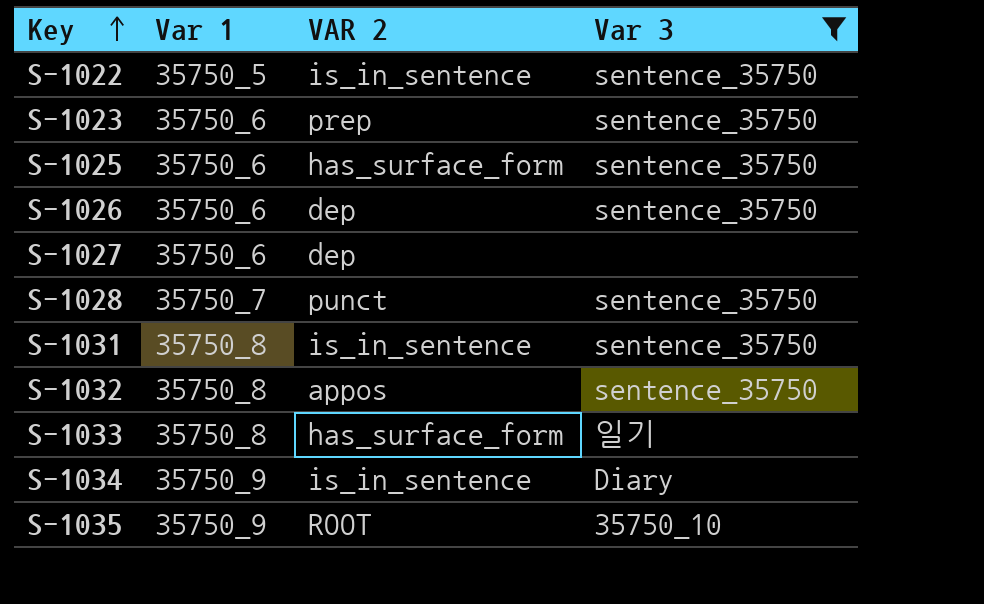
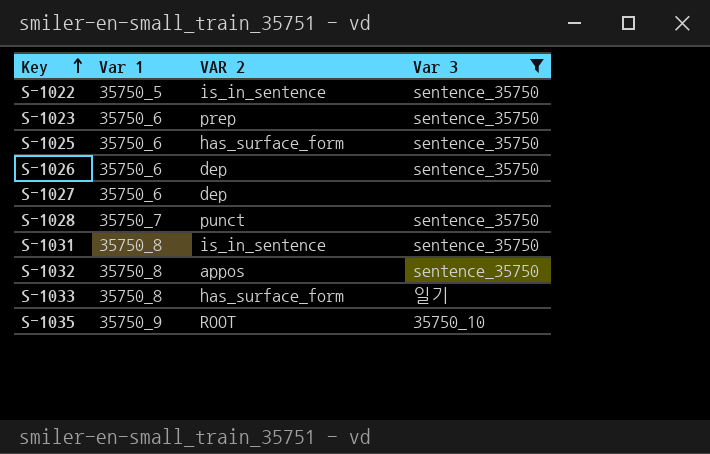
row S-1034: 35750_9 | is_in_sentence | Diary -> none

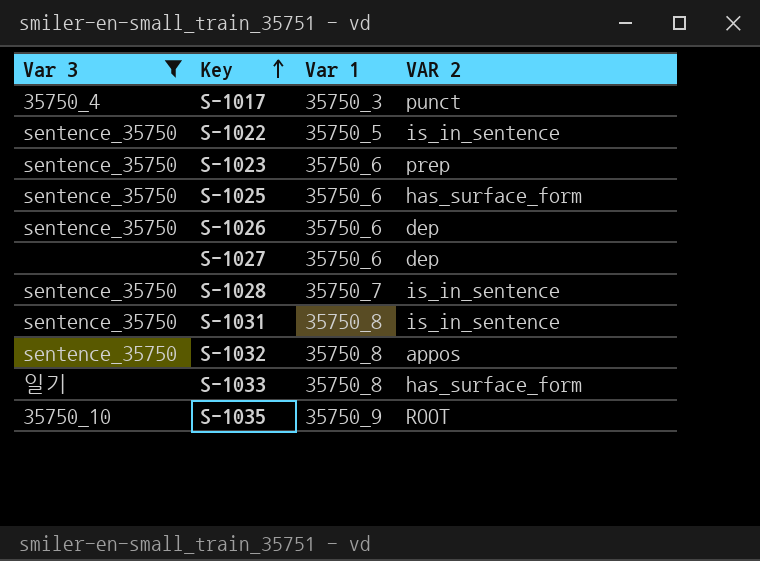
column Var 3 | position: 4 -> 1
row S-1017: none -> 35750_4 | 35750_3 | punct
S-1028 | VAR 2: punct -> is_in_sentence

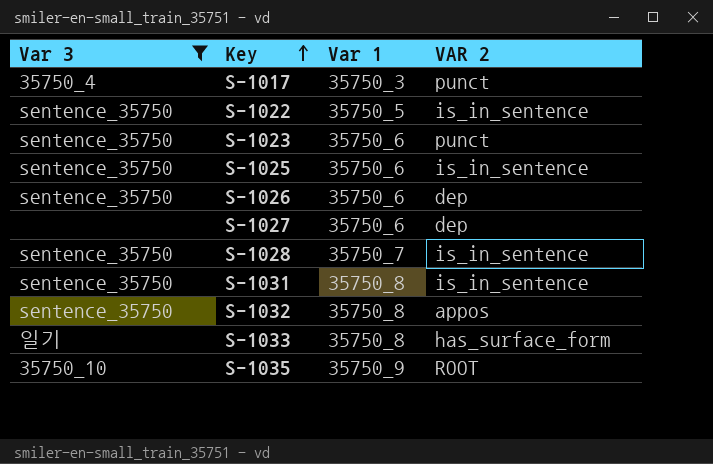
S-1023 | VAR 2: prep -> punct
S-1025 | VAR 2: has_surface_form -> is_in_sentence

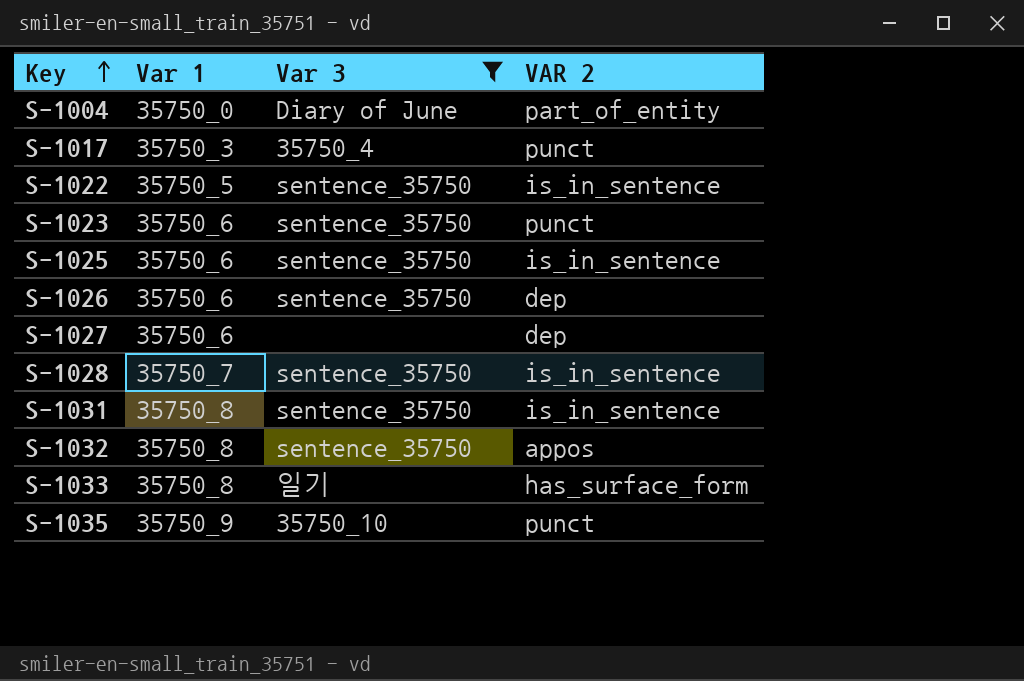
column Var 3 | position: 1 -> 3
row S-1004: none -> 35750_0 | Diary of June | part_of_entity
S-1035 | VAR 2: ROOT -> punct

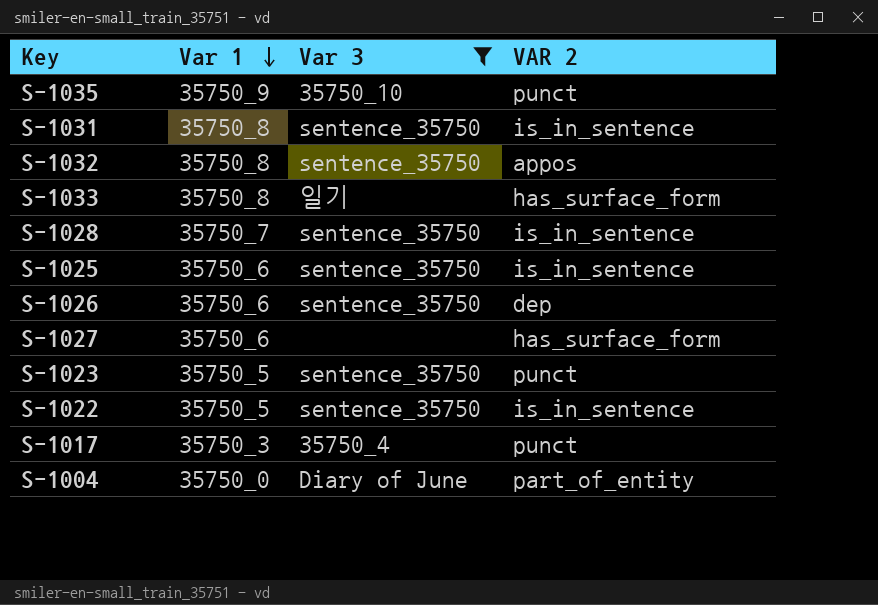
row order: Key ascending -> Var 1 descending
S-1027 | VAR 2: dep -> has_surface_form
S-1023 | Var 1: 35750_6 -> 35750_5

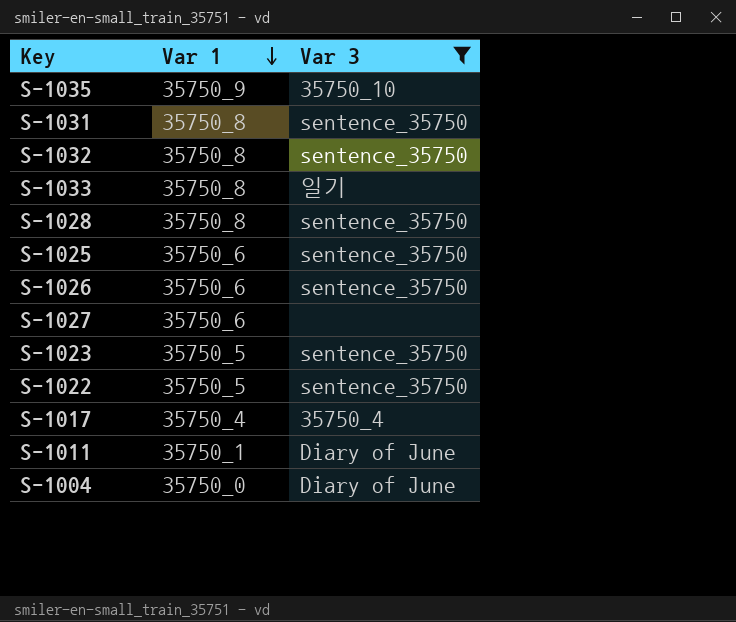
column VAR 2 | position: 4 -> none
S-1028 | Var 1: 35750_7 -> 35750_8
S-1017 | Var 1: 35750_3 -> 35750_4
row S-1011: none -> 35750_1 | Diary of June

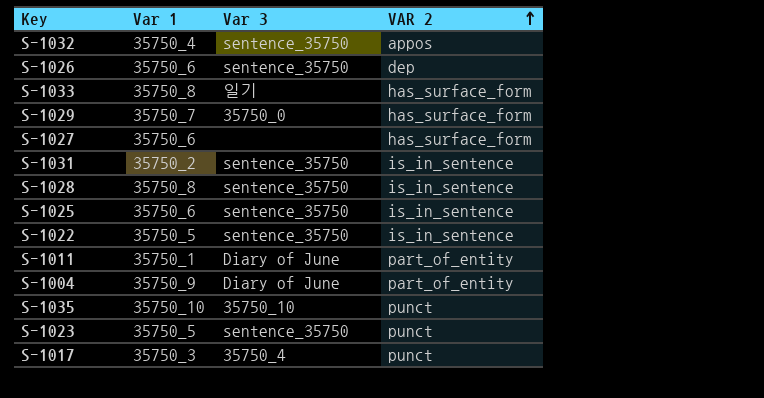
filter: Var 3 != 35750_0 -> none
row order: Var 1 descending -> VAR 2 ascending
column VAR 2 | position: none -> 4
S-1032 | Var 1: 35750_8 -> 35750_4
S-1031 | Var 1: 35750_8 -> 35750_2
S-1004 | Var 1: 35750_0 -> 35750_9
S-1035 | Var 1: 35750_9 -> 35750_10
S-1017 | Var 1: 35750_4 -> 35750_3

